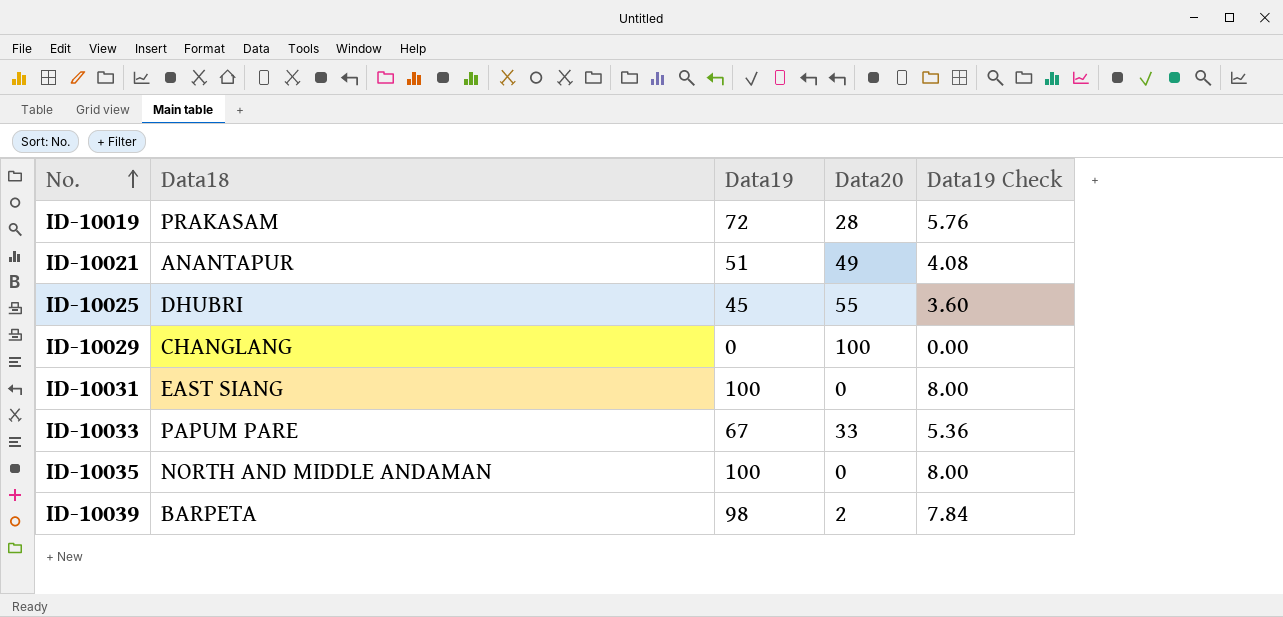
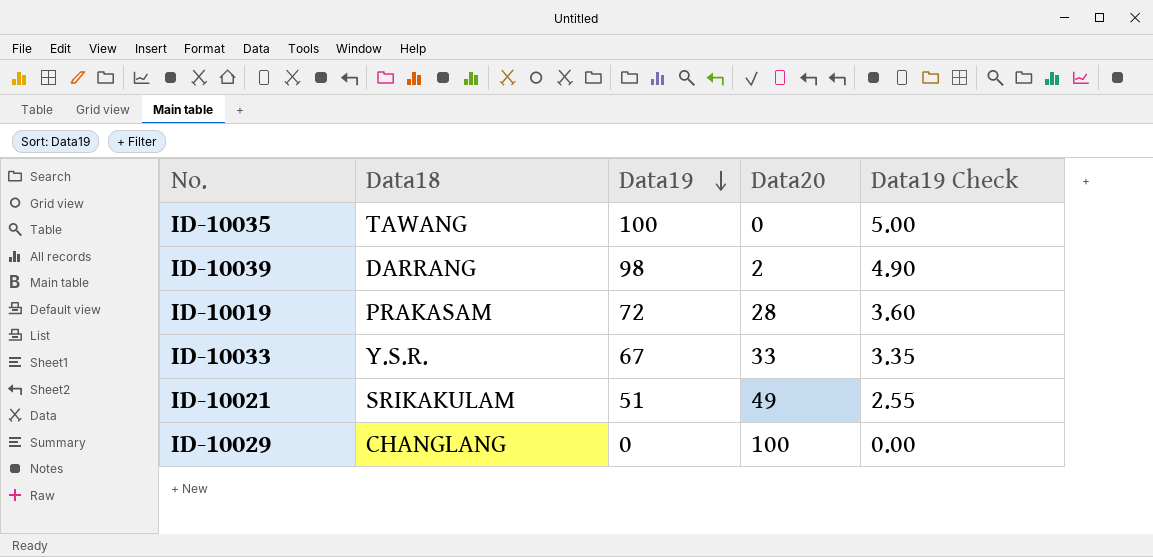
row order: No. ascending -> Data19 descending
column Data19 Check | formula: [Data19] * 0.08 -> [Data19] * 0.05
row ID-10025: DHUBRI | 45 | 55 | 3.60 -> none
row ID-10031: EAST SIANG | 100 | 0 | 8.00 -> none
ID-10035 | Data18: NORTH AND MIDDLE ANDAMAN -> TAWANG
ID-10039 | Data18: BARPETA -> DARRANG
ID-10033 | Data18: PAPUM PARE -> Y.S.R.
ID-10021 | Data18: ANANTAPUR -> SRIKAKULAM

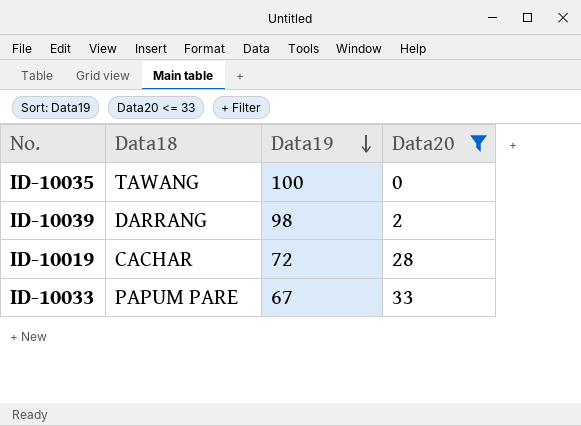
filter: none -> Data20 <= 33
column Data19 Check | formula: [Data19] * 0.05 -> none
ID-10019 | Data18: PRAKASAM -> CACHAR
ID-10033 | Data18: Y.S.R. -> PAPUM PARE

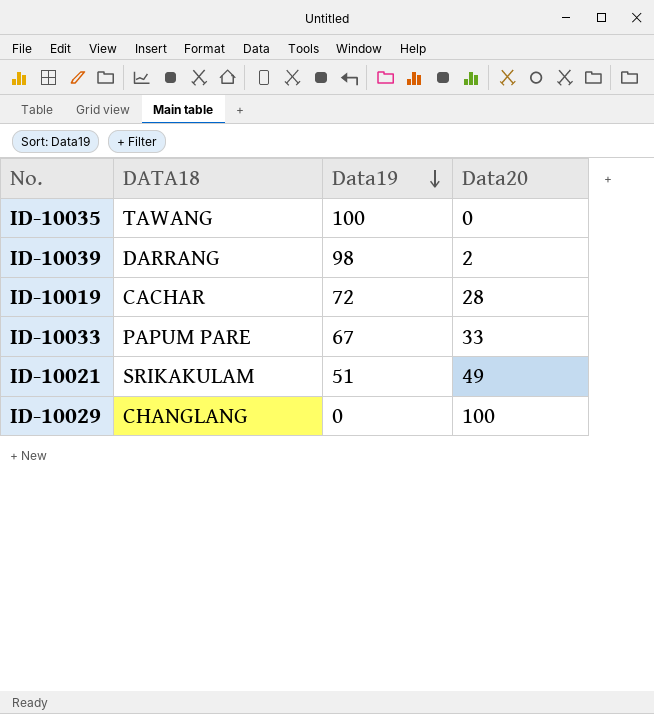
filter: Data20 <= 33 -> none
column name: Data18 -> DATA18

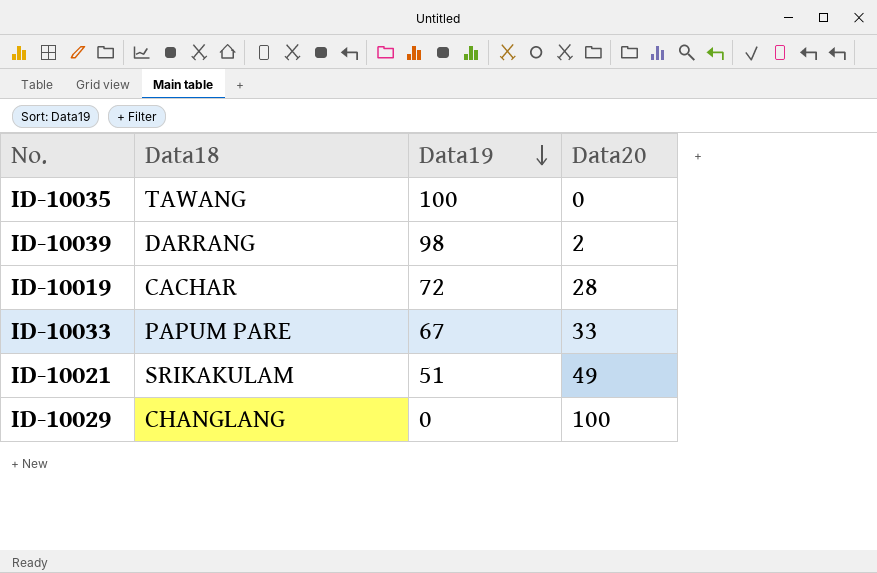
column name: DATA18 -> Data18

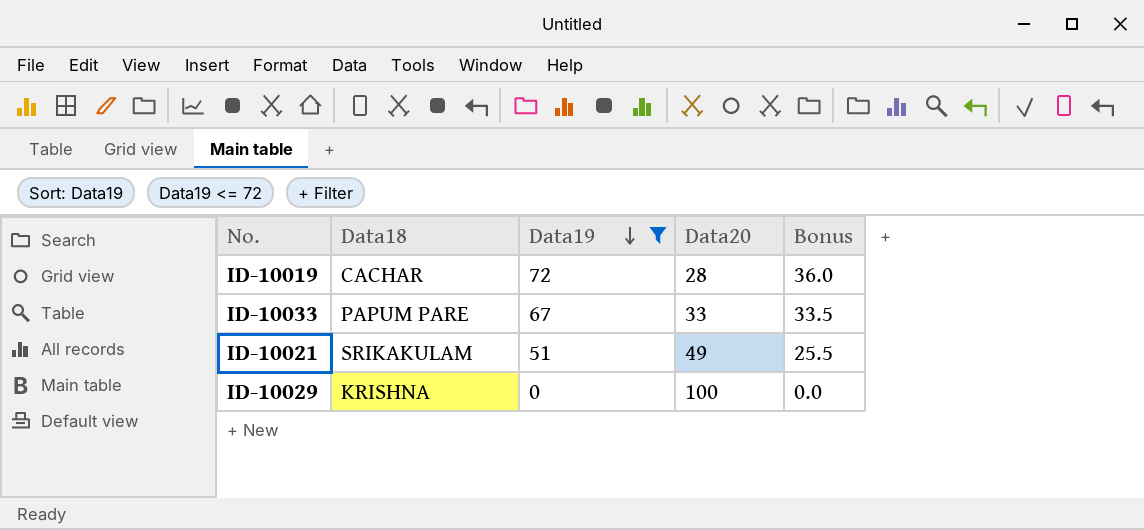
filter: none -> Data19 <= 72
column Bonus | formula: none -> [Data19] * 0.5
ID-10029 | Data18: CHANGLANG -> KRISHNA

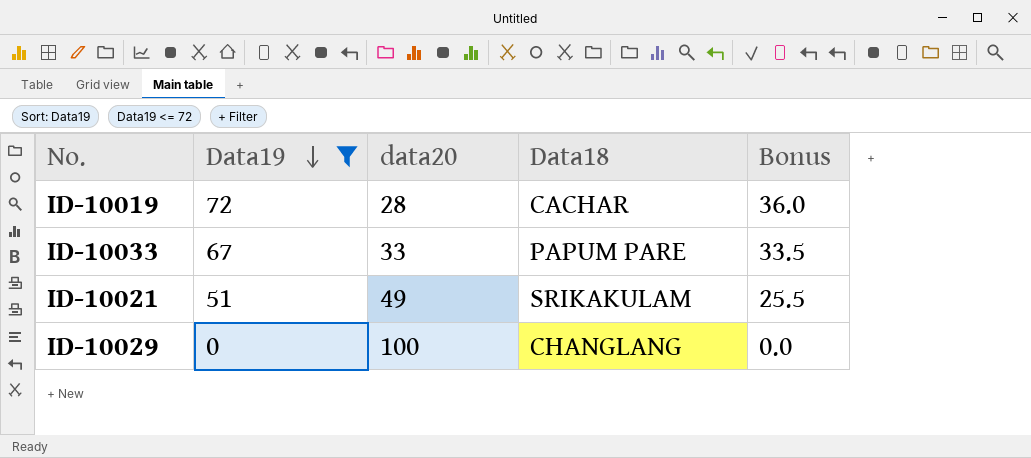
column name: Data20 -> data20
column Data18 | position: 2 -> 4
ID-10029 | Data18: KRISHNA -> CHANGLANG

